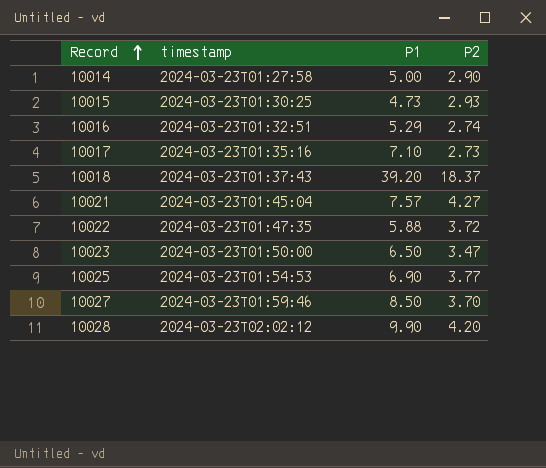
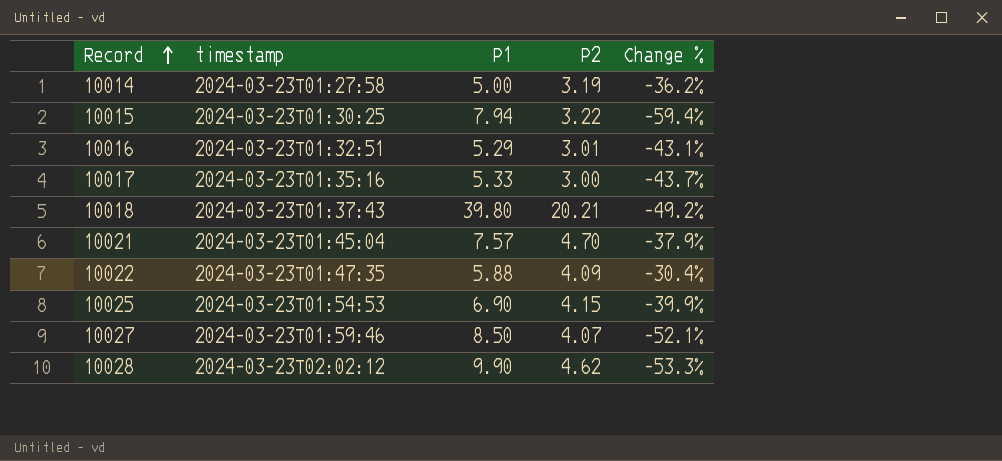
column Change % | formula: none -> ([P2] - [P1]) / [P1]
row 10023: 2024-03-23T01:50:00 | 6.50 | 3.47 -> none
10014 | P2: 2.90 -> 3.19
10015 | P1: 4.73 -> 7.94
10015 | P2: 2.93 -> 3.22
10016 | P2: 2.74 -> 3.01
10017 | P1: 7.10 -> 5.33
10017 | P2: 2.73 -> 3.00
10018 | P1: 39.20 -> 39.80
10018 | P2: 18.37 -> 20.21
10021 | P2: 4.27 -> 4.70
10022 | P2: 3.72 -> 4.09
10025 | P2: 3.77 -> 4.15
10027 | P2: 3.70 -> 4.07
10028 | P2: 4.20 -> 4.62

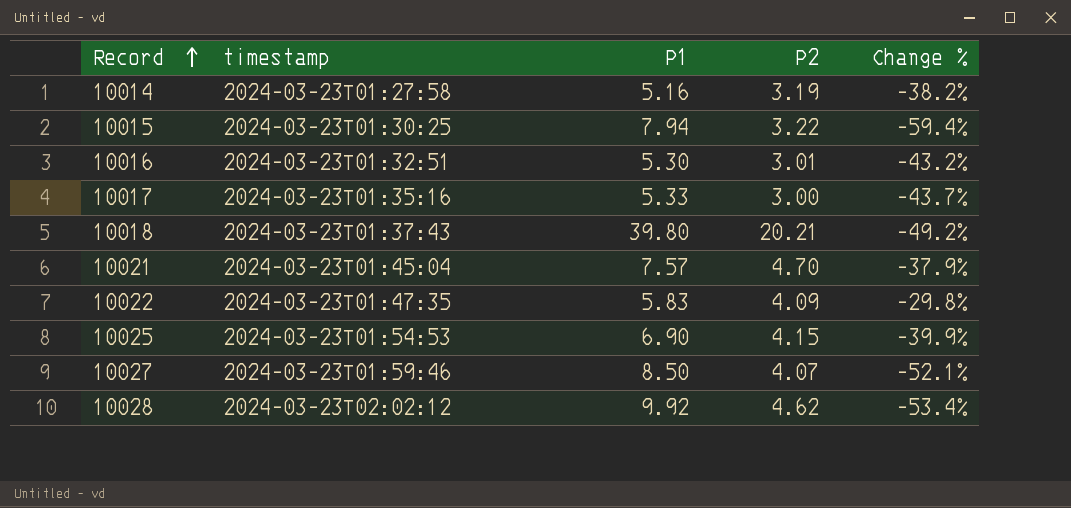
10014 | P1: 5.00 -> 5.16
10014 | Change %: -36.2% -> -38.2%
10016 | P1: 5.29 -> 5.30
10016 | Change %: -43.1% -> -43.2%
10022 | P1: 5.88 -> 5.83
10022 | Change %: -30.4% -> -29.8%
10028 | P1: 9.90 -> 9.92
10028 | Change %: -53.3% -> -53.4%

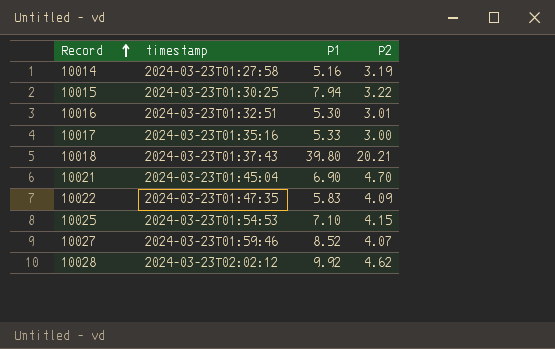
column Change % | formula: ([P2] - [P1]) / [P1] -> none
10021 | P1: 7.57 -> 6.90
10025 | P1: 6.90 -> 7.10
10027 | P1: 8.50 -> 8.52

